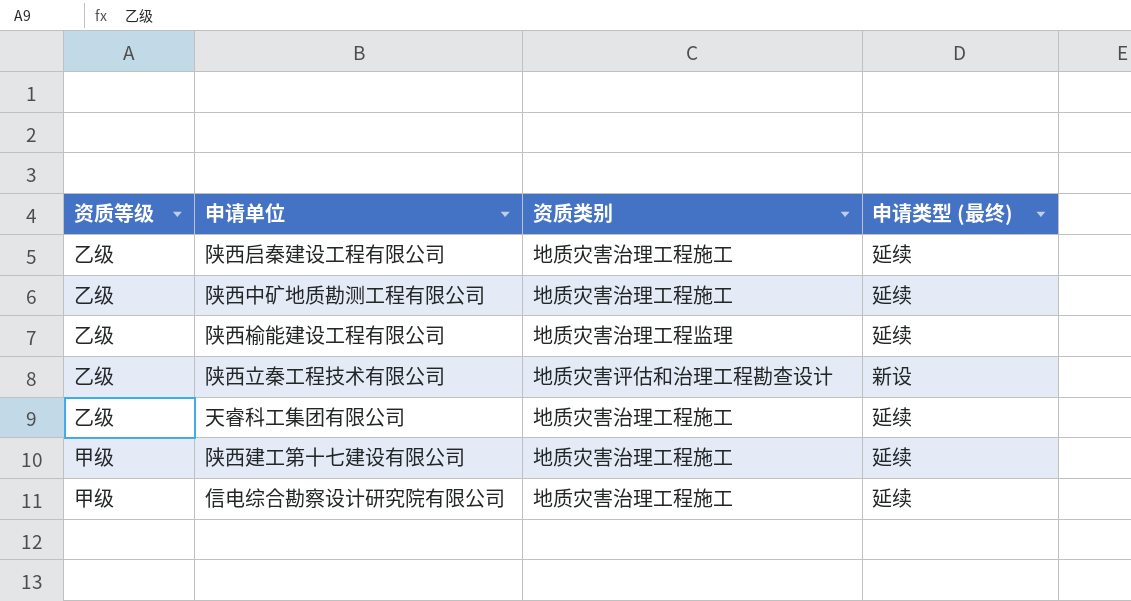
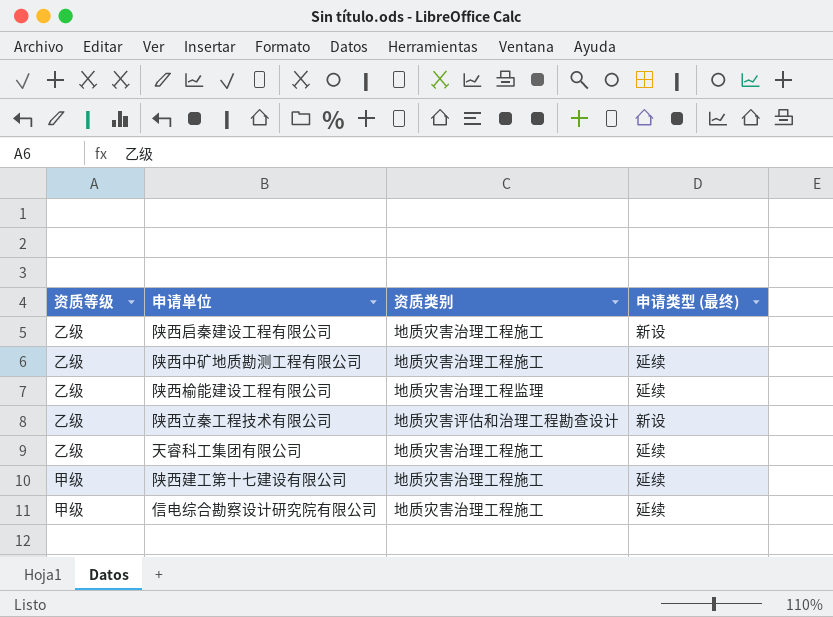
陕西启秦建设工程有限公司 | 申请类型 (最终): 延续 -> 新设

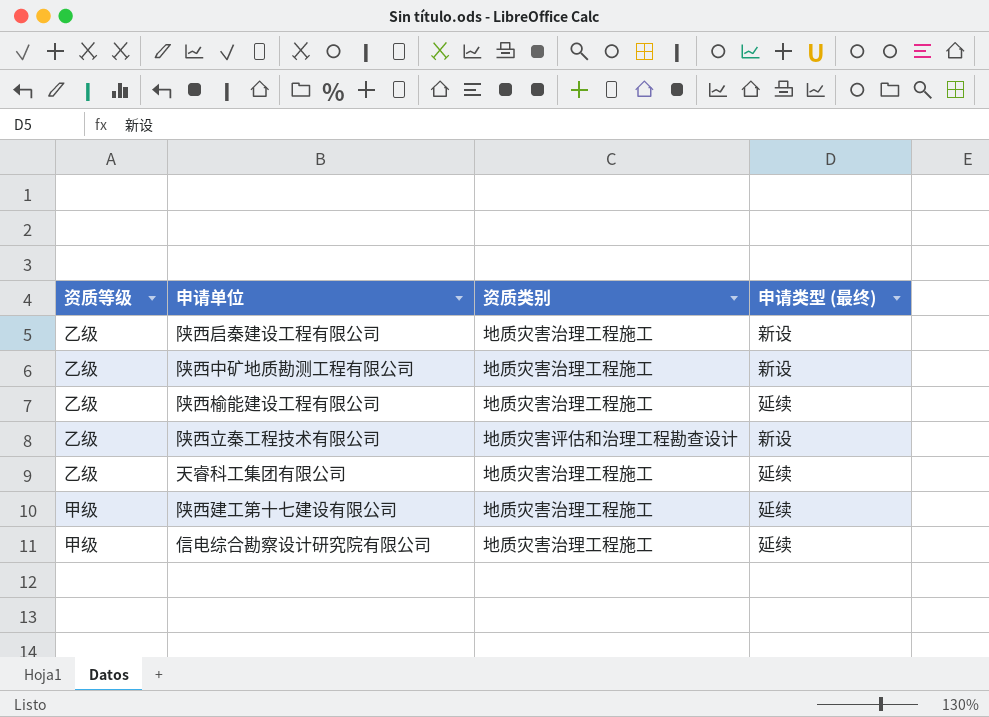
陕西中矿地质勘测工程有限公司 | 申请类型 (最终): 延续 -> 新设
陕西榆能建设工程有限公司 | 资质类别: 地质灾害治理工程监理 -> 地质灾害治理工程施工

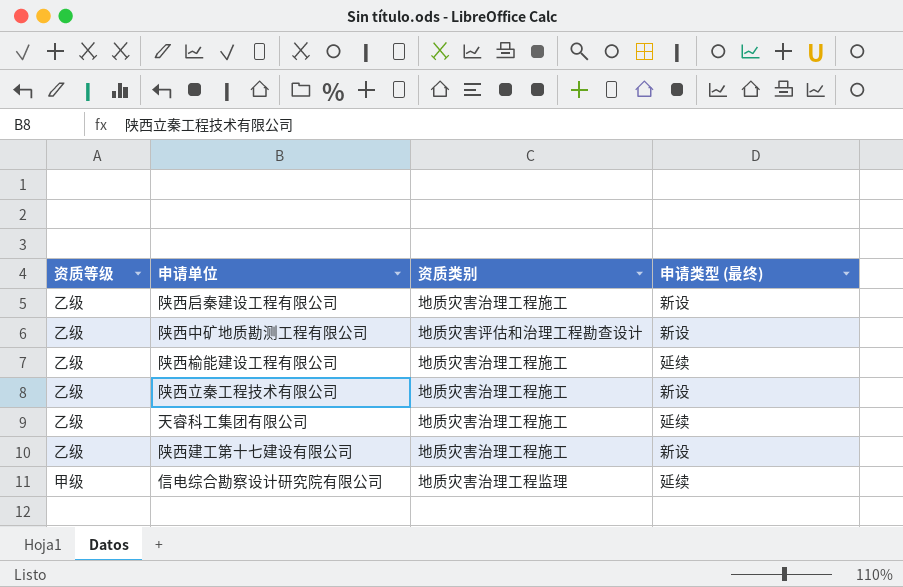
陕西中矿地质勘测工程有限公司 | 资质类别: 地质灾害治理工程施工 -> 地质灾害评估和治理工程勘查设计
陕西立秦工程技术有限公司 | 资质类别: 地质灾害评估和治理工程勘查设计 -> 地质灾害治理工程施工
陕西建工第十七建设有限公司 | 资质等级: 甲级 -> 乙级
陕西建工第十七建设有限公司 | 申请类型 (最终): 延续 -> 新设
信电综合勘察设计研究院有限公司 | 资质类别: 地质灾害治理工程施工 -> 地质灾害治理工程监理

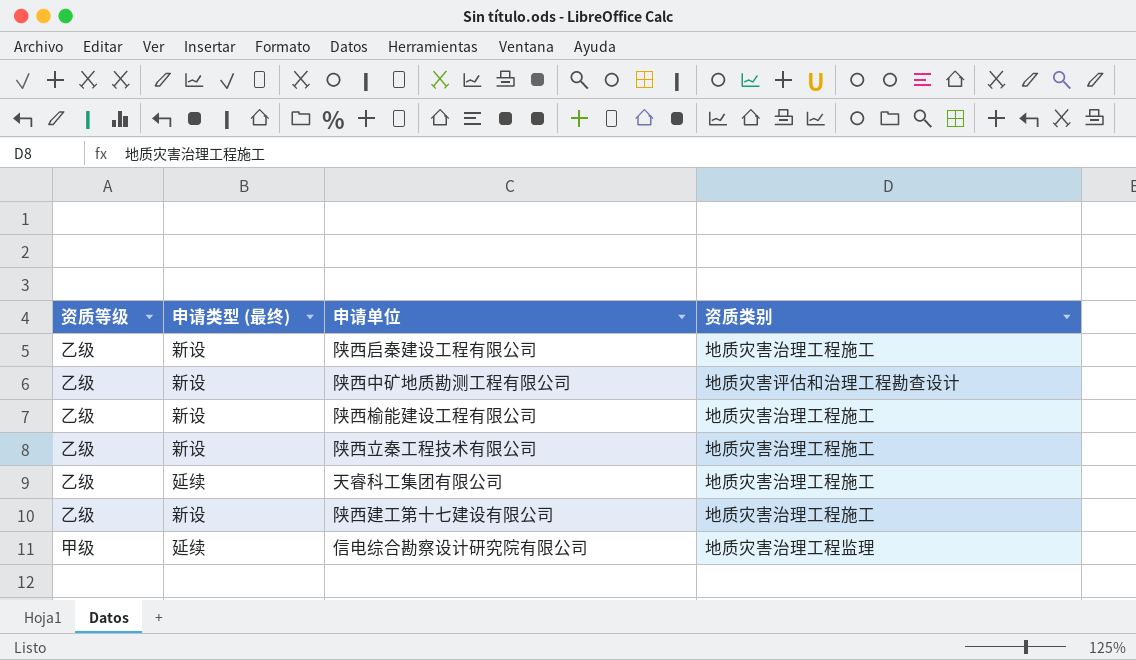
column 申请类型 (最终) | position: 4 -> 2
陕西榆能建设工程有限公司 | 申请类型 (最终): 延续 -> 新设

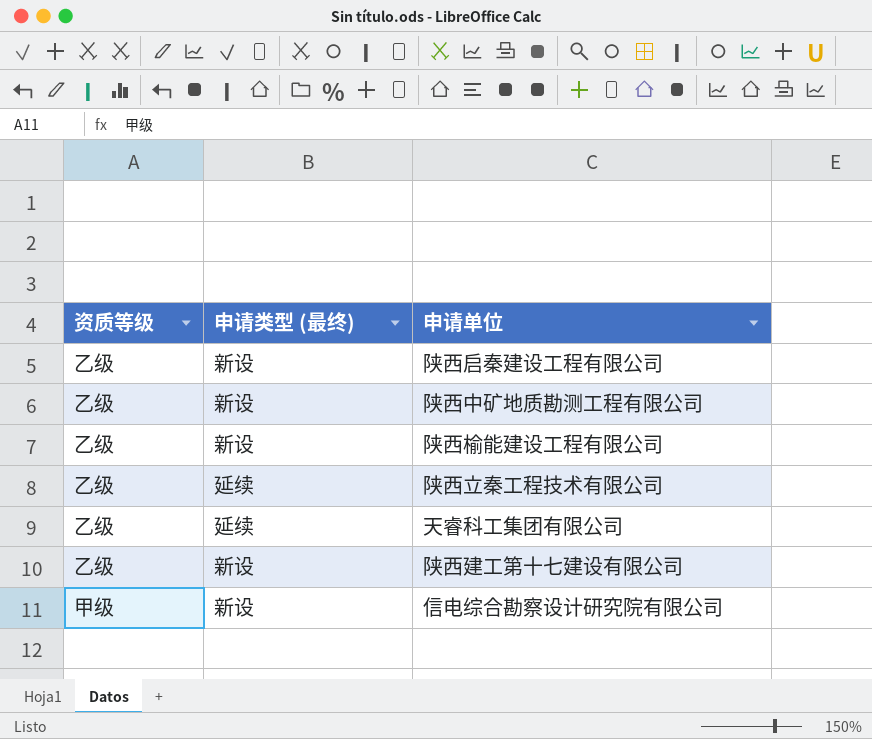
column 资质类别 | position: 4 -> none
陕西立秦工程技术有限公司 | 申请类型 (最终): 新设 -> 延续
信电综合勘察设计研究院有限公司 | 申请类型 (最终): 延续 -> 新设

